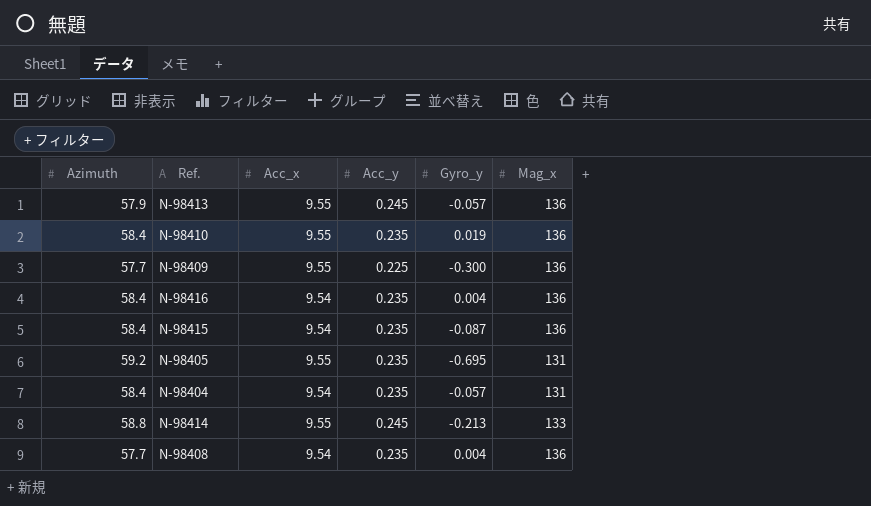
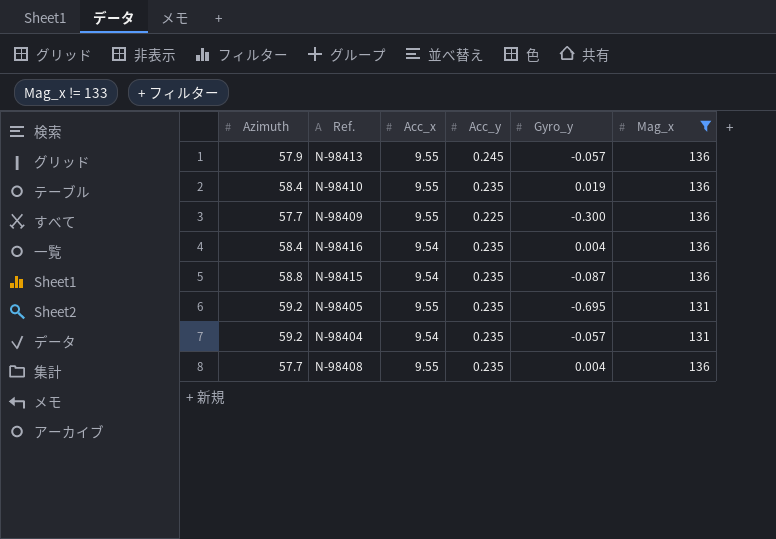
filter: none -> Mag_x != 133
N-98415 | Azimuth: 58.4 -> 58.8
N-98404 | Azimuth: 58.4 -> 59.2
N-98408 | Acc_x: 9.54 -> 9.55

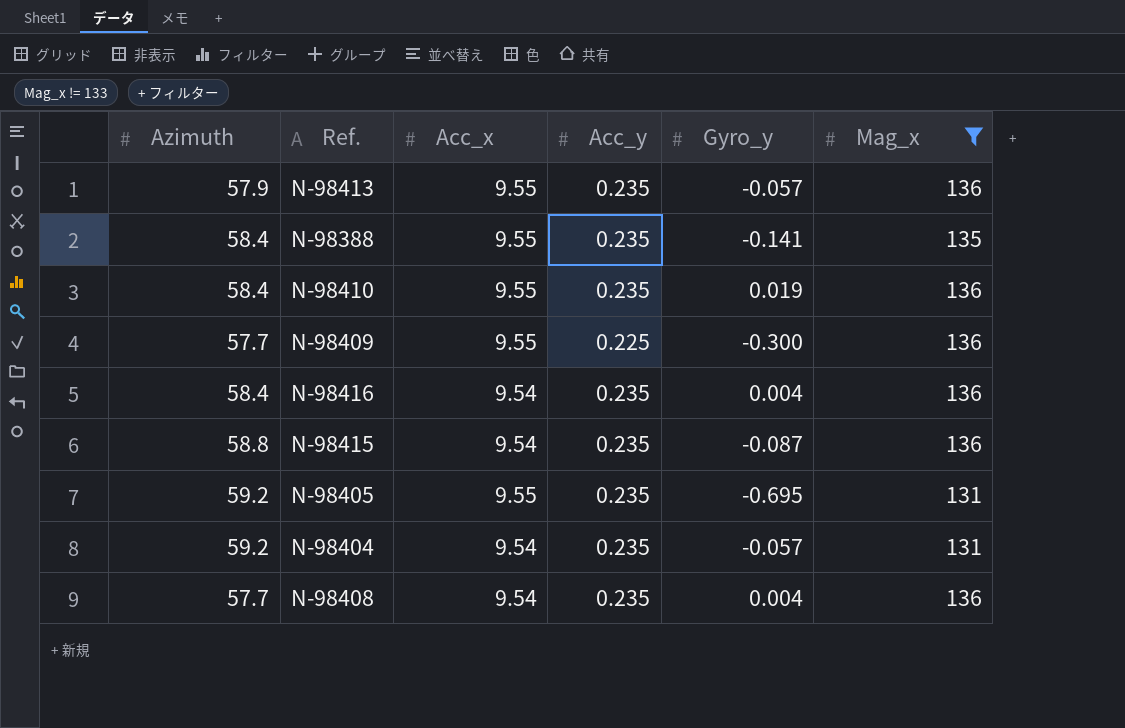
N-98413 | Acc_y: 0.245 -> 0.235
row N-98388: none -> 58.4 | 9.55 | 0.235 | -0.141 | 135
N-98408 | Acc_x: 9.55 -> 9.54

